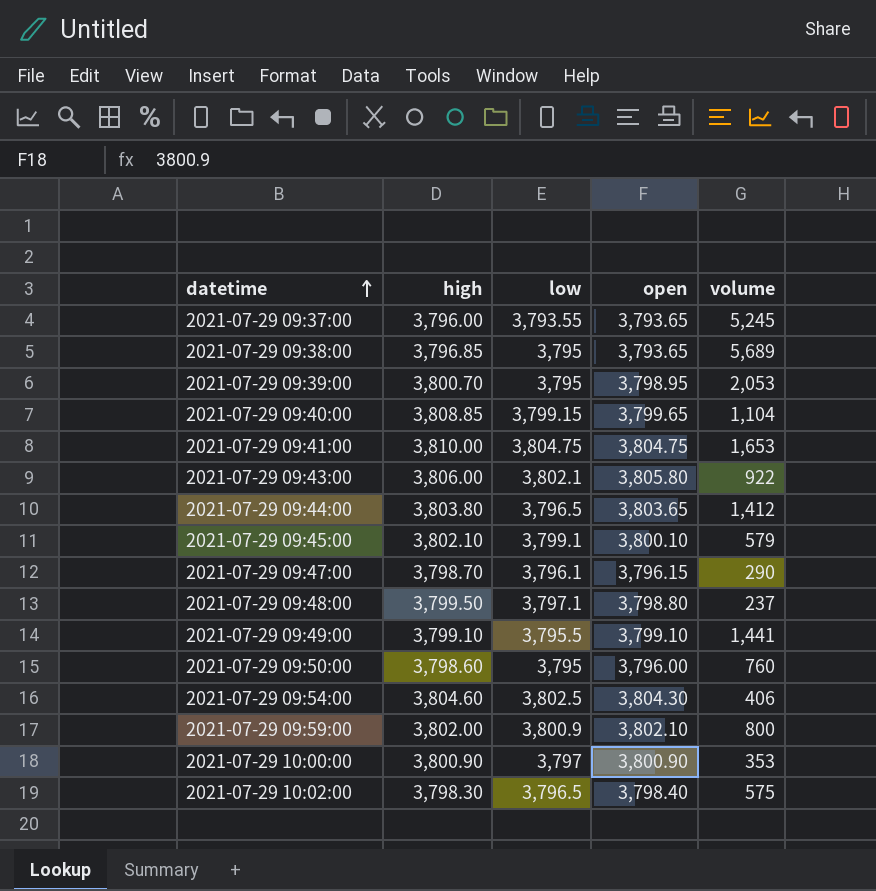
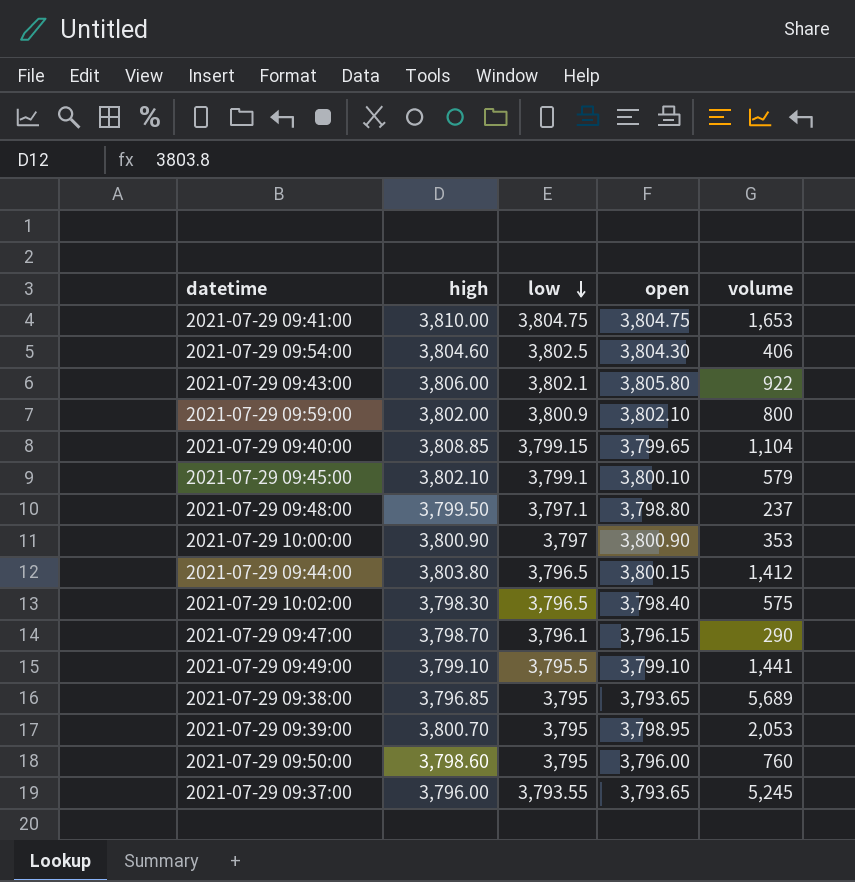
row order: datetime ascending -> low descending
2021-07-29 09:44:00 | open: 3,803.65 -> 3,800.15

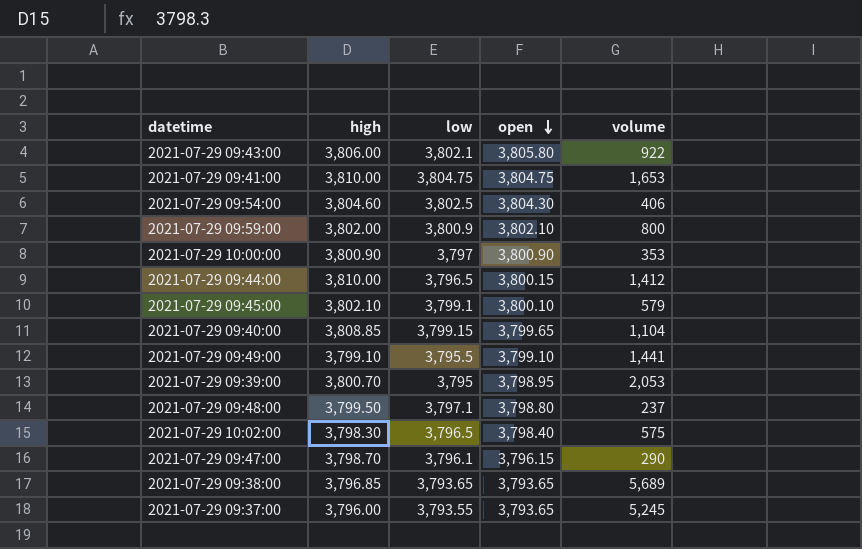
row order: low descending -> open descending
row 2021-07-29 09:50:00: 3,798.60 | 3,795 | 3,796.00 | 760 -> none
2021-07-29 09:44:00 | high: 3,803.80 -> 3,810.00
2021-07-29 09:38:00 | low: 3,795 -> 3,793.65

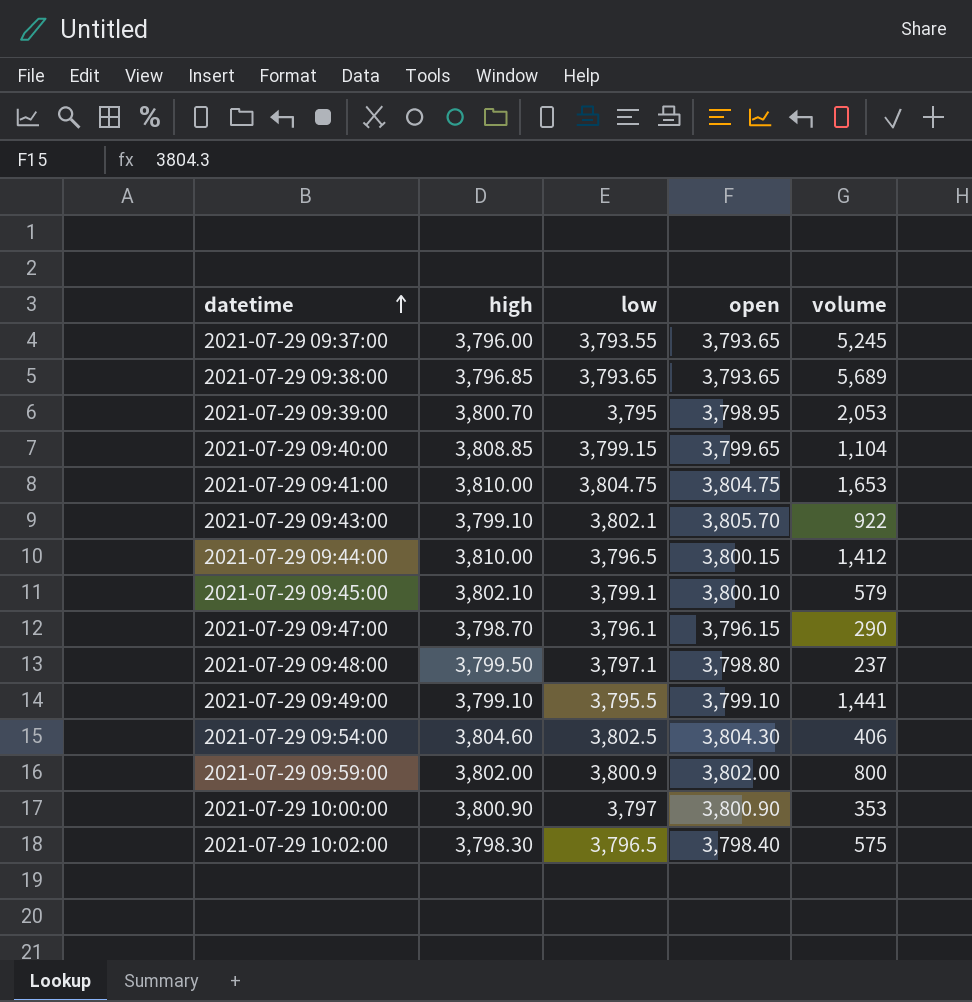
row order: open descending -> datetime ascending
2021-07-29 09:43:00 | high: 3,806.00 -> 3,799.10
2021-07-29 09:43:00 | open: 3,805.80 -> 3,805.70
2021-07-29 09:59:00 | open: 3,802.10 -> 3,802.00

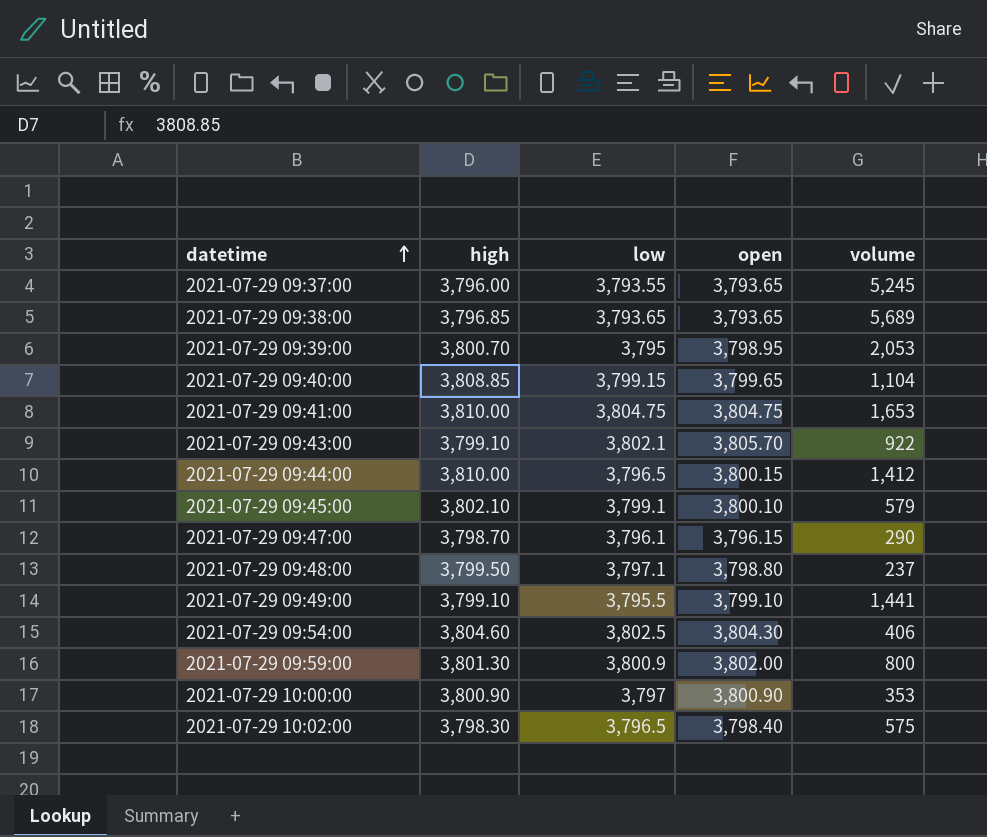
2021-07-29 09:59:00 | high: 3,802.00 -> 3,801.30

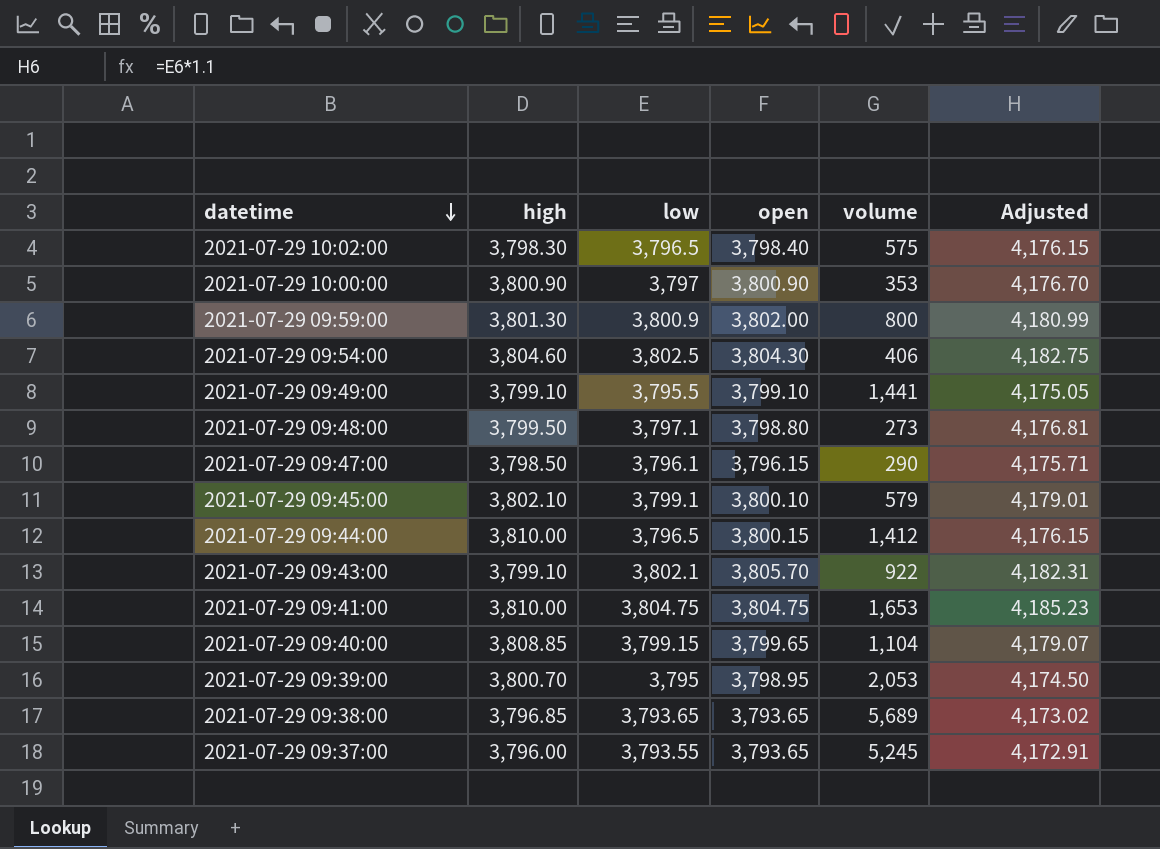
row order: datetime ascending -> datetime descending
column Adjusted | formula: none -> [low] * 1.1
2021-07-29 09:48:00 | volume: 237 -> 273
2021-07-29 09:47:00 | high: 3,798.70 -> 3,798.50

